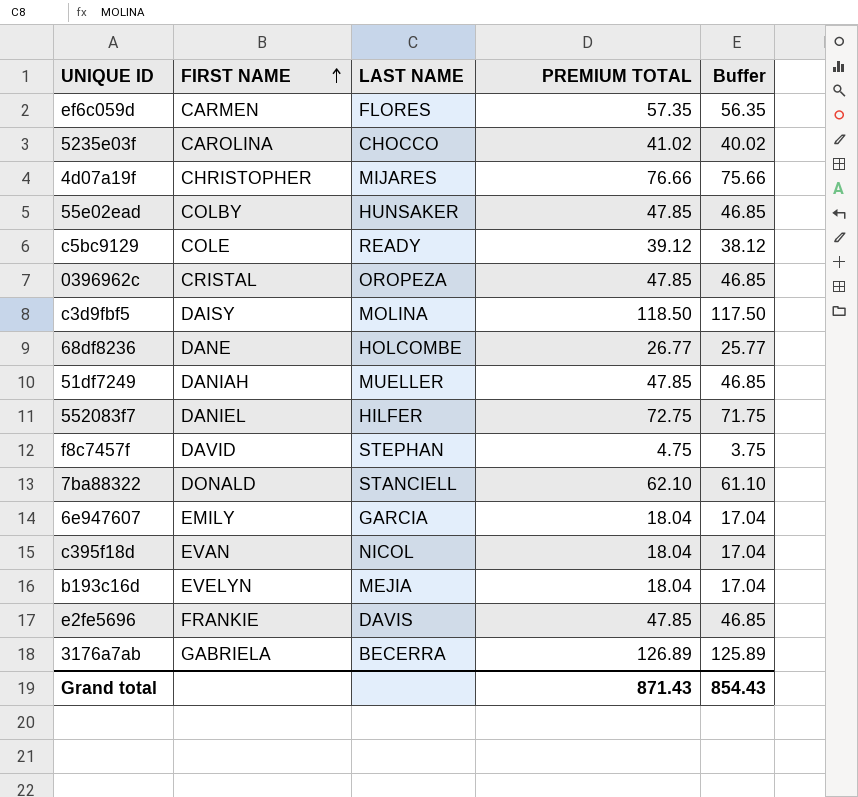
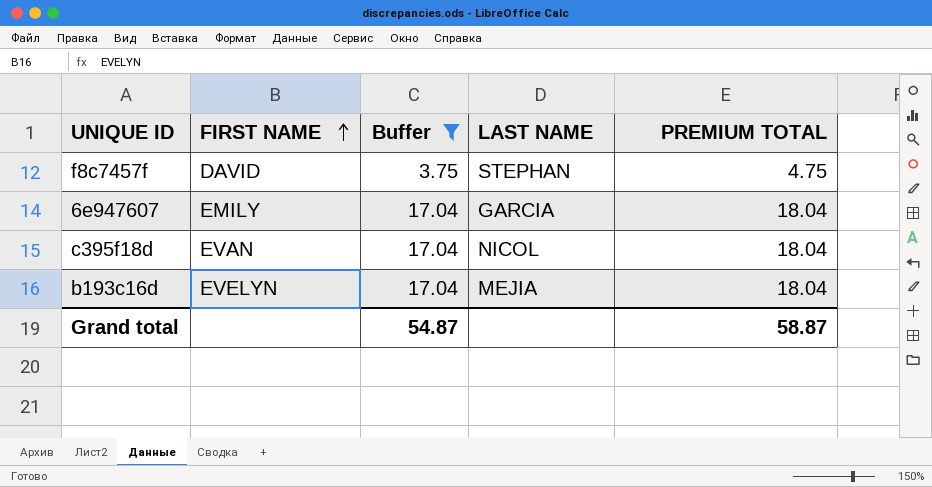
filter: none -> Buffer <= 17.04
column Buffer | position: 5 -> 3
Grand total | Buffer: 854.43 -> 54.87
Grand total | PREMIUM TOTAL: 871.43 -> 58.87

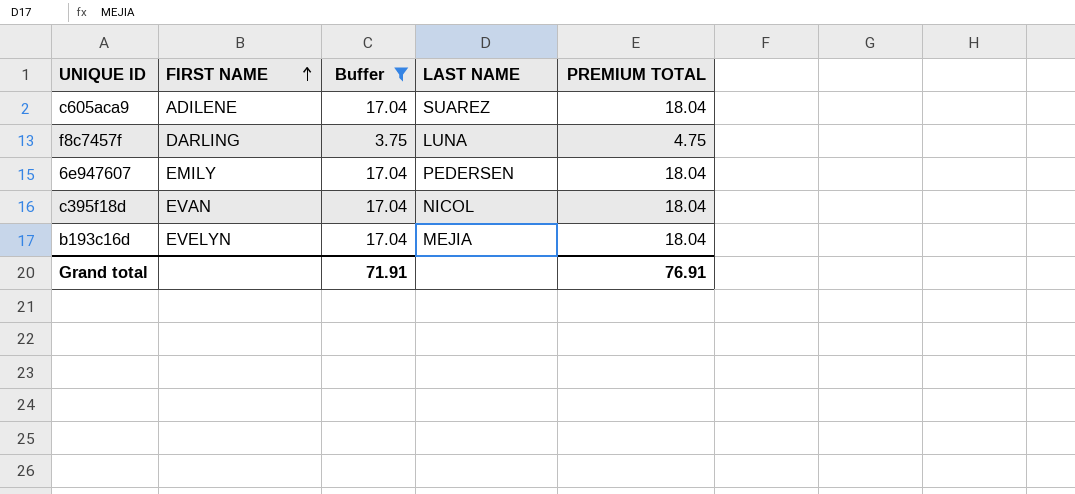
row c605aca9: none -> ADILENE | 17.04 | SUAREZ | 18.04
f8c7457f | FIRST NAME: DAVID -> DARLING
f8c7457f | LAST NAME: STEPHAN -> LUNA
6e947607 | LAST NAME: GARCIA -> PEDERSEN
Grand total | Buffer: 54.87 -> 71.91
Grand total | PREMIUM TOTAL: 58.87 -> 76.91

